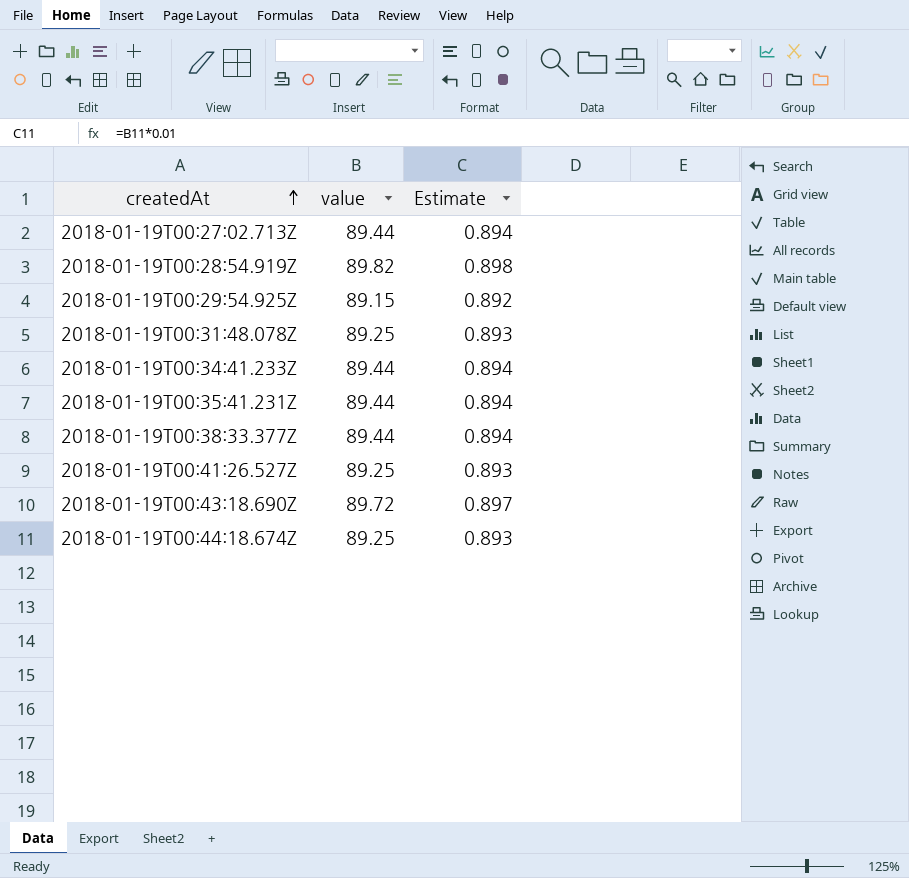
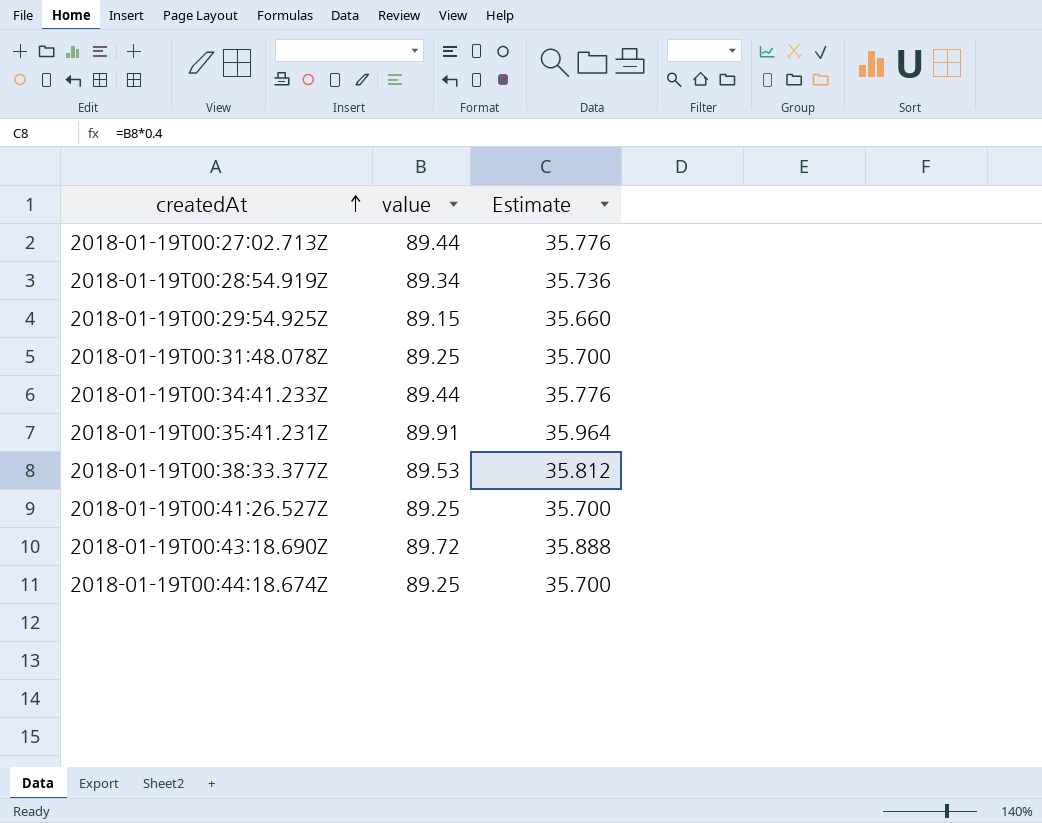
column Estimate | formula: [value] * 0.01 -> [value] * 0.4
2018-01-19T00:28:54.919Z | value: 89.82 -> 89.34
2018-01-19T00:35:41.231Z | value: 89.44 -> 89.91
2018-01-19T00:38:33.377Z | value: 89.44 -> 89.53

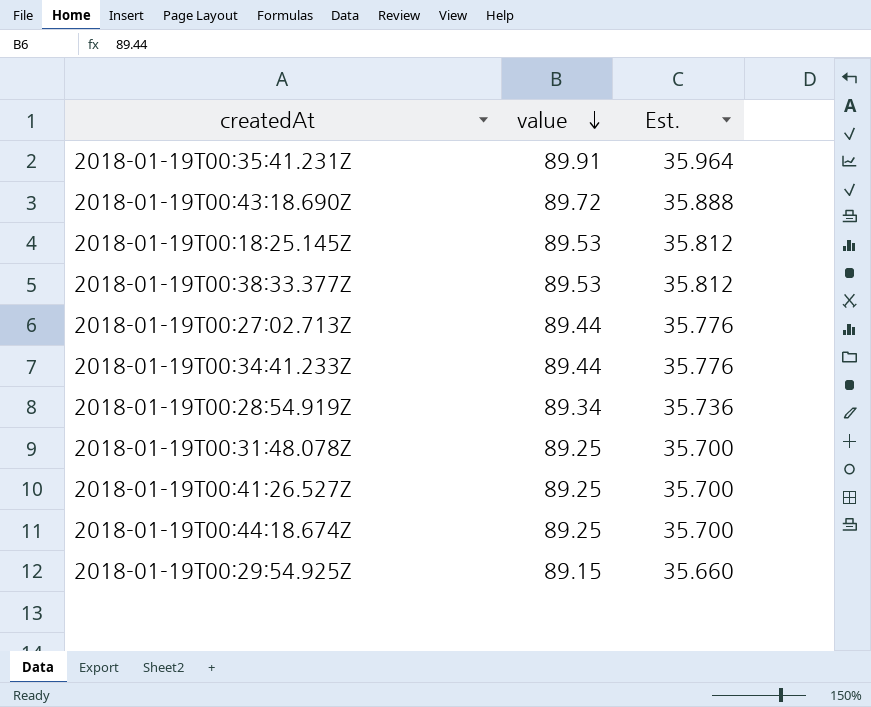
row order: createdAt ascending -> value descending
column name: Estimate -> Est.
row 2018-01-19T00:18:25.145Z: none -> 89.53 | 35.812

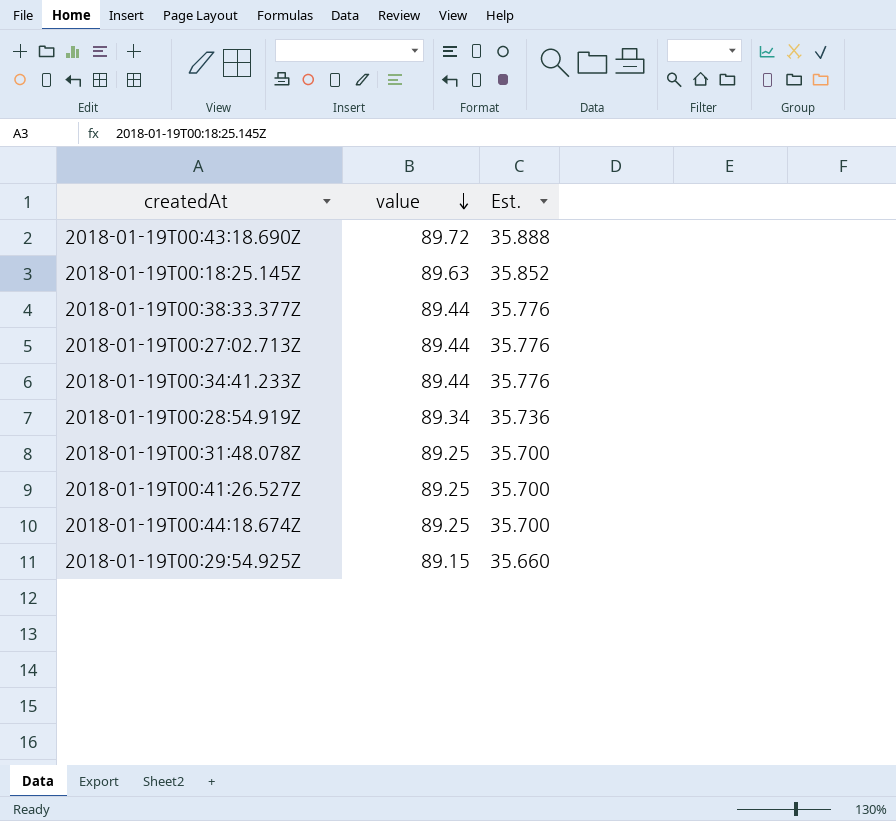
row 2018-01-19T00:35:41.231Z: 89.91 | 35.964 -> none
2018-01-19T00:18:25.145Z | value: 89.53 -> 89.63
2018-01-19T00:18:25.145Z | Est.: 35.812 -> 35.852
2018-01-19T00:38:33.377Z | value: 89.53 -> 89.44
2018-01-19T00:38:33.377Z | Est.: 35.812 -> 35.776

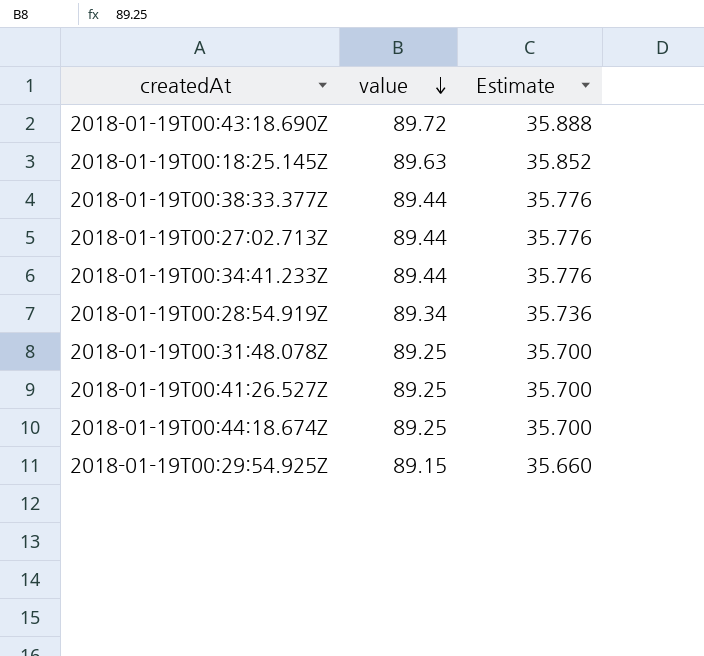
column name: Est. -> Estimate

